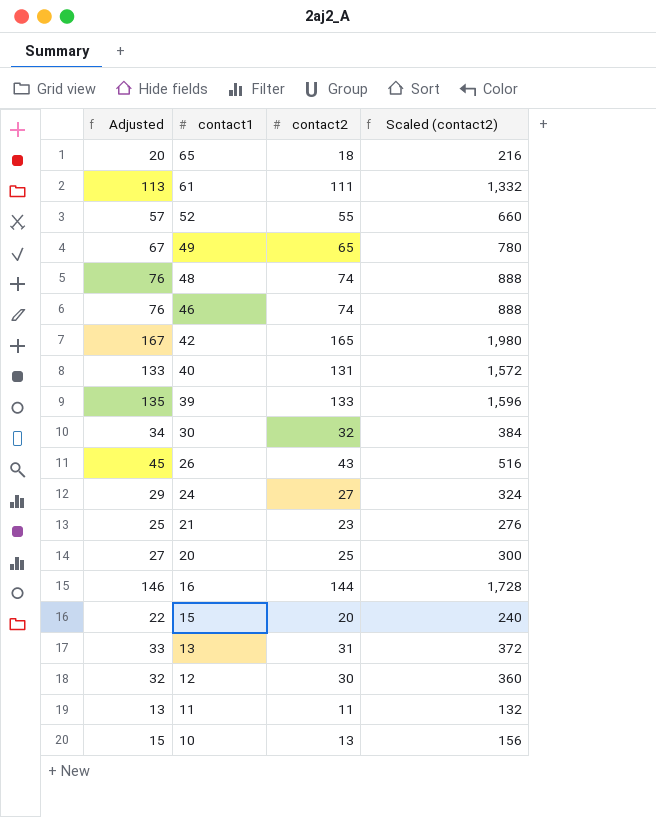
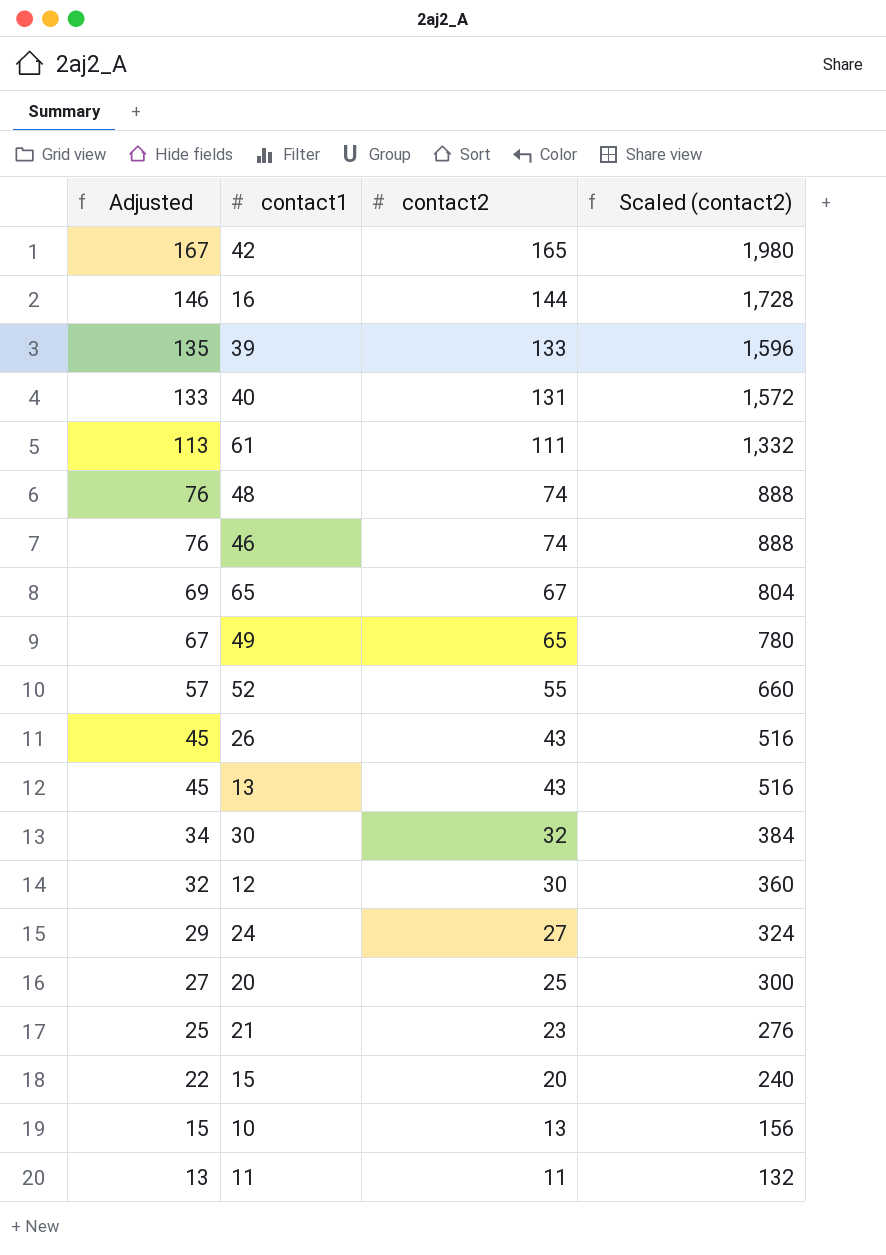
row order: contact1 descending -> Adjusted descending
65 | Adjusted: 20 -> 69
65 | contact2: 18 -> 67
65 | Scaled (contact2): 216 -> 804
13 | Adjusted: 33 -> 45
13 | contact2: 31 -> 43
13 | Scaled (contact2): 372 -> 516

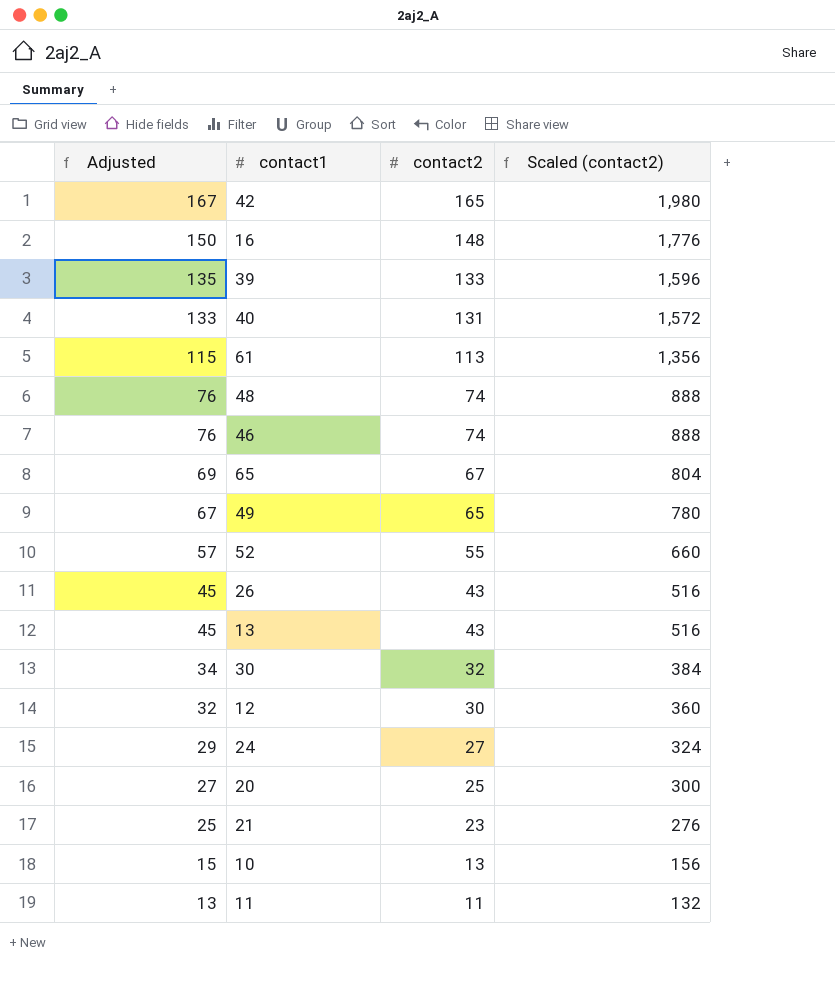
row 15: 22 | 20 | 240 -> none
16 | Adjusted: 146 -> 150
16 | contact2: 144 -> 148
16 | Scaled (contact2): 1,728 -> 1,776
61 | Adjusted: 113 -> 115
61 | contact2: 111 -> 113
61 | Scaled (contact2): 1,332 -> 1,356

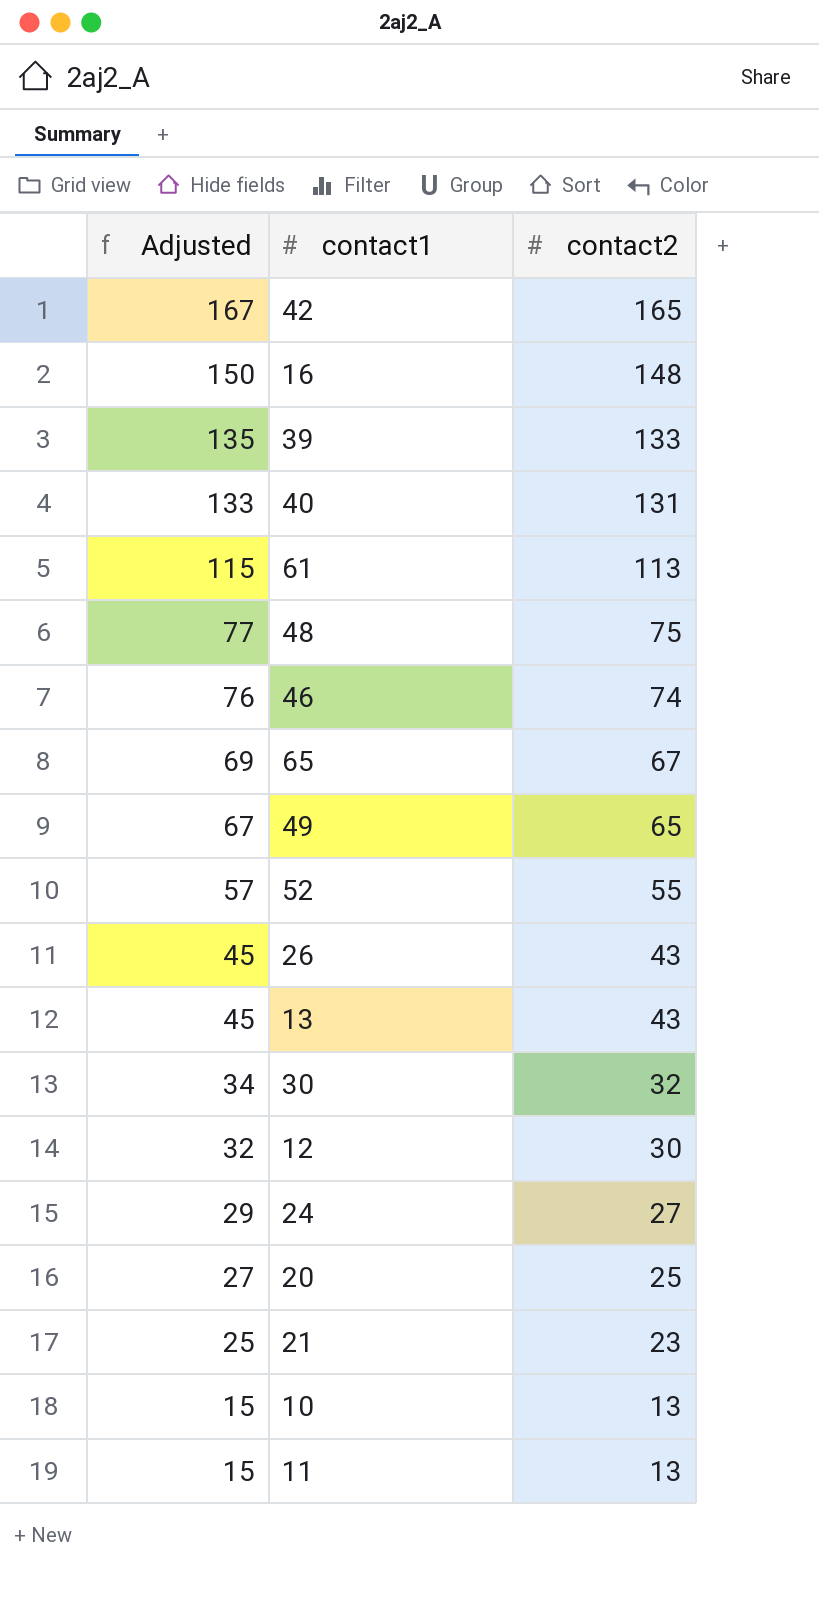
column Scaled (contact2) | formula: [contact2] * 12 -> none
48 | Adjusted: 76 -> 77
48 | contact2: 74 -> 75
11 | Adjusted: 13 -> 15
11 | contact2: 11 -> 13

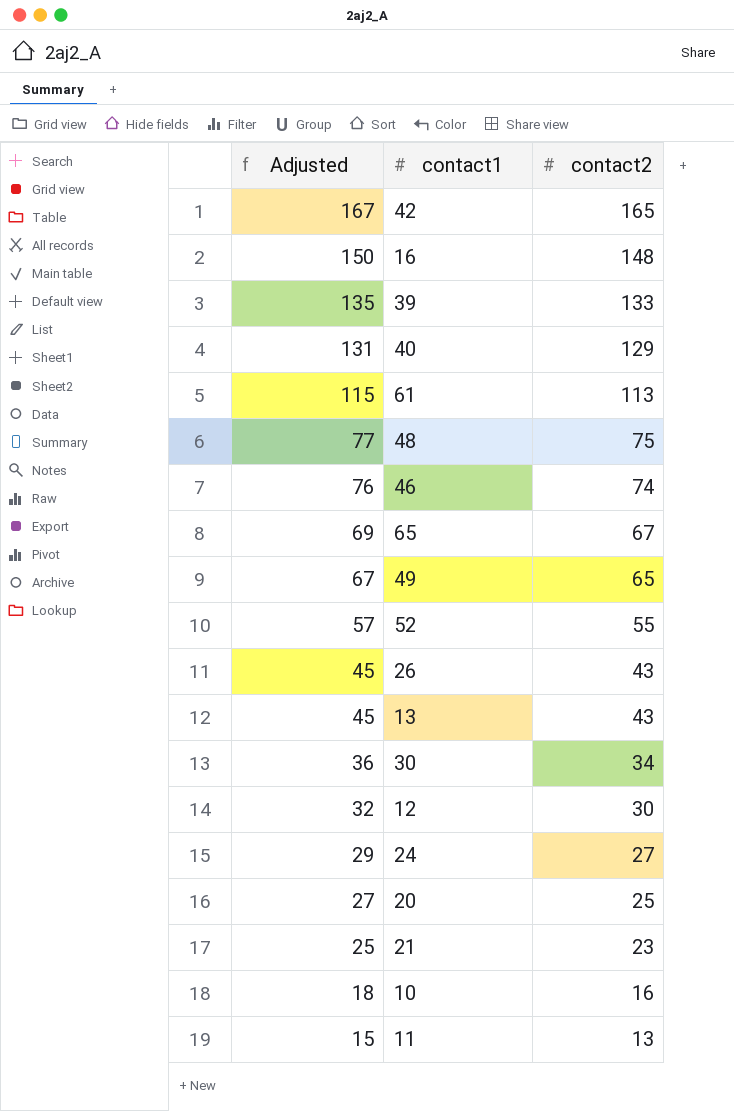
40 | Adjusted: 133 -> 131
40 | contact2: 131 -> 129
30 | Adjusted: 34 -> 36
30 | contact2: 32 -> 34
10 | Adjusted: 15 -> 18
10 | contact2: 13 -> 16

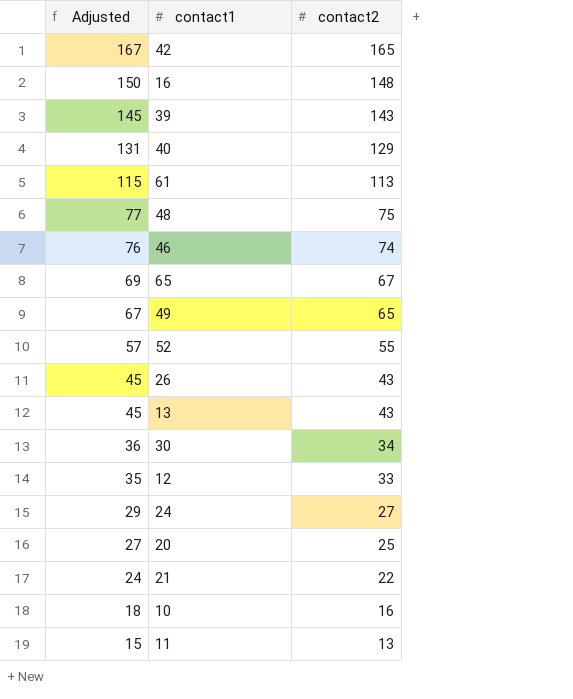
39 | Adjusted: 135 -> 145
39 | contact2: 133 -> 143
12 | Adjusted: 32 -> 35
12 | contact2: 30 -> 33
21 | Adjusted: 25 -> 24
21 | contact2: 23 -> 22

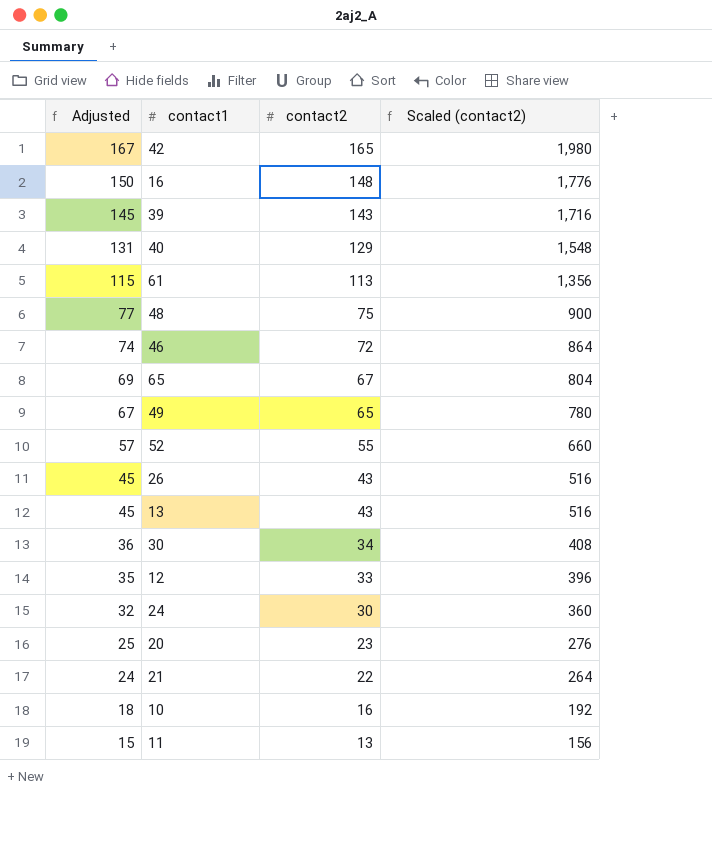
column Scaled (contact2) | formula: none -> [contact2] * 12
46 | Adjusted: 76 -> 74
46 | contact2: 74 -> 72
24 | Adjusted: 29 -> 32
24 | contact2: 27 -> 30
20 | Adjusted: 27 -> 25
20 | contact2: 25 -> 23

